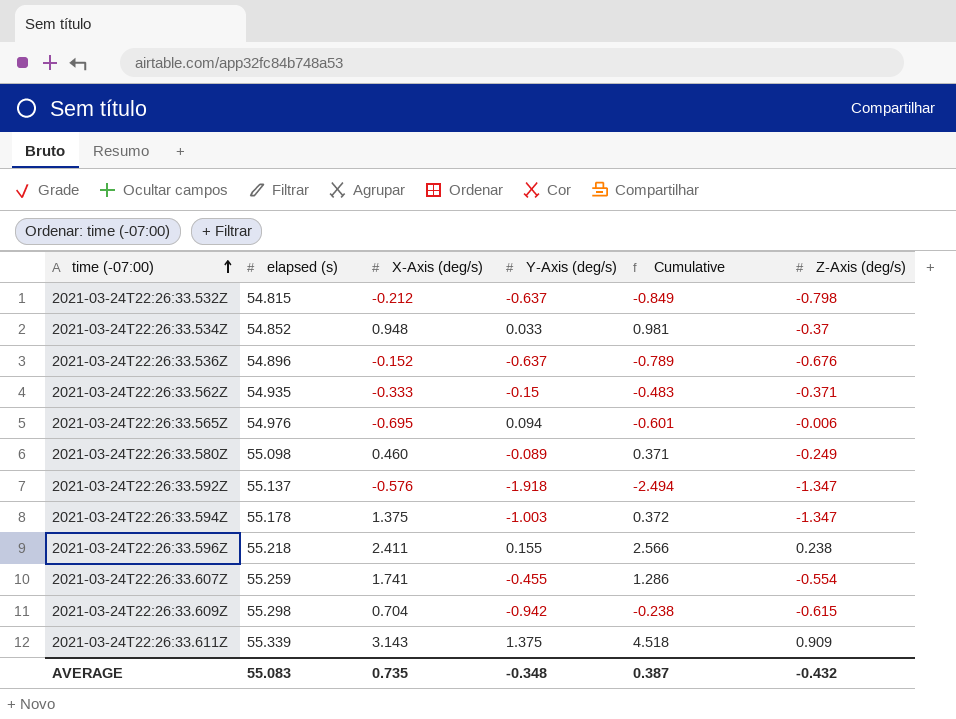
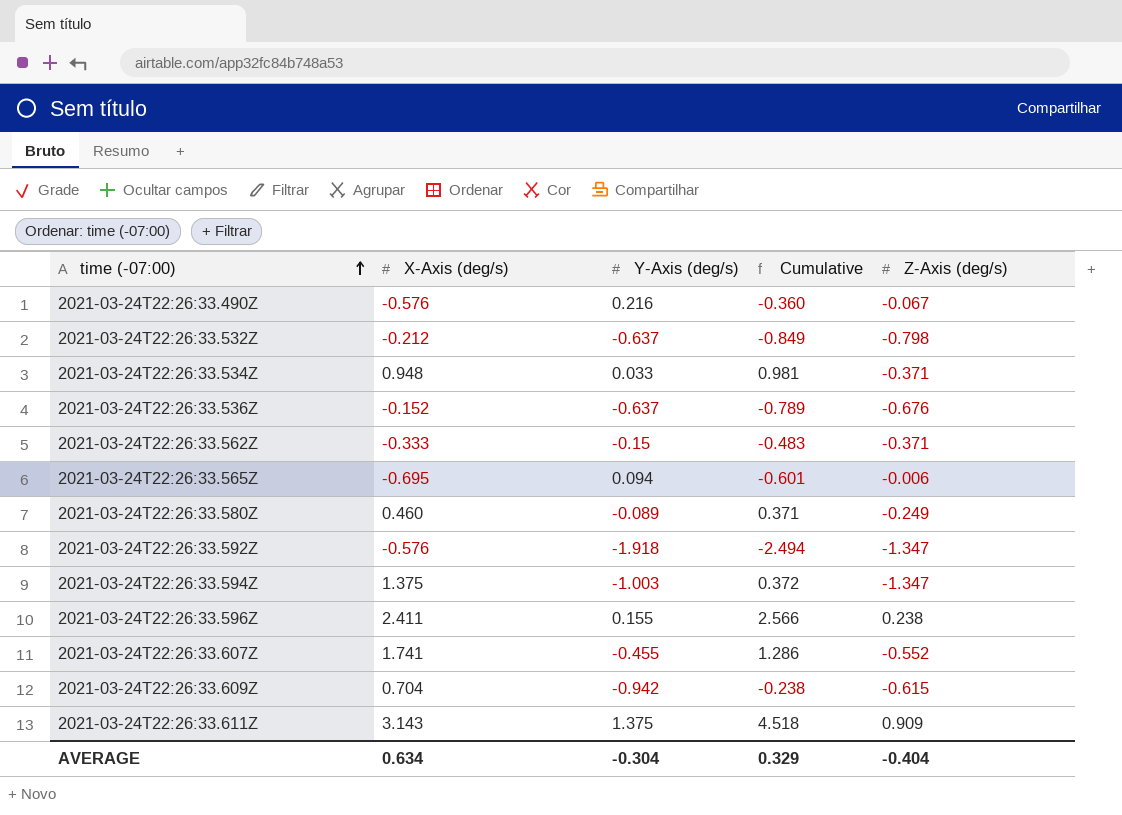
column elapsed (s) | position: 2 -> none
row 2021-03-24T22:26:33.490Z: none -> -0.576 | 0.216 | -0.360 | -0.067
2021-03-24T22:26:33.534Z | Z-Axis (deg/s): -0.37 -> -0.371
2021-03-24T22:26:33.607Z | Z-Axis (deg/s): -0.554 -> -0.552
AVERAGE | X-Axis (deg/s): 0.735 -> 0.634
AVERAGE | Y-Axis (deg/s): -0.348 -> -0.304
AVERAGE | Cumulative: 0.387 -> 0.329
AVERAGE | Z-Axis (deg/s): -0.432 -> -0.404

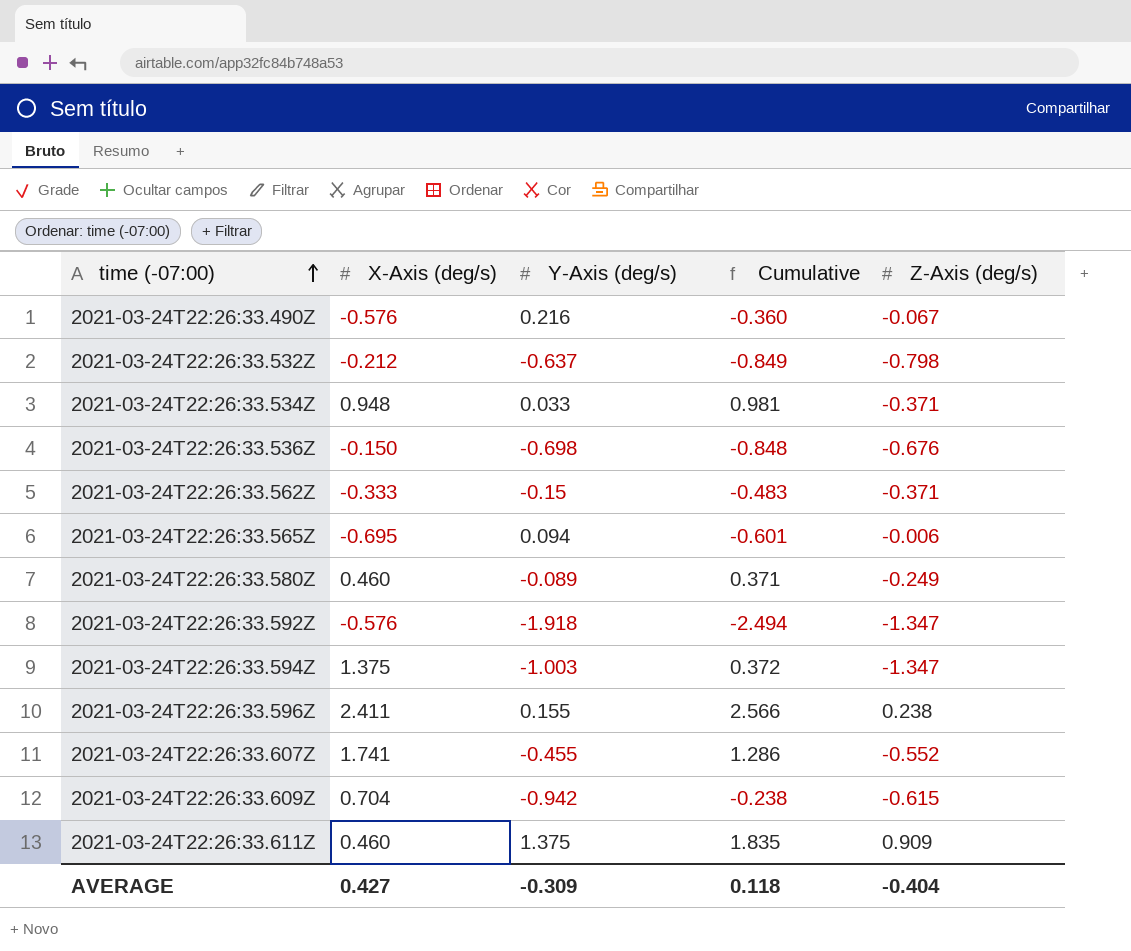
2021-03-24T22:26:33.536Z | X-Axis (deg/s): -0.152 -> -0.150
2021-03-24T22:26:33.536Z | Y-Axis (deg/s): -0.637 -> -0.698
2021-03-24T22:26:33.536Z | Cumulative: -0.789 -> -0.848
2021-03-24T22:26:33.611Z | X-Axis (deg/s): 3.143 -> 0.460
2021-03-24T22:26:33.611Z | Cumulative: 4.518 -> 1.835
AVERAGE | X-Axis (deg/s): 0.634 -> 0.427
AVERAGE | Y-Axis (deg/s): -0.304 -> -0.309
AVERAGE | Cumulative: 0.329 -> 0.118

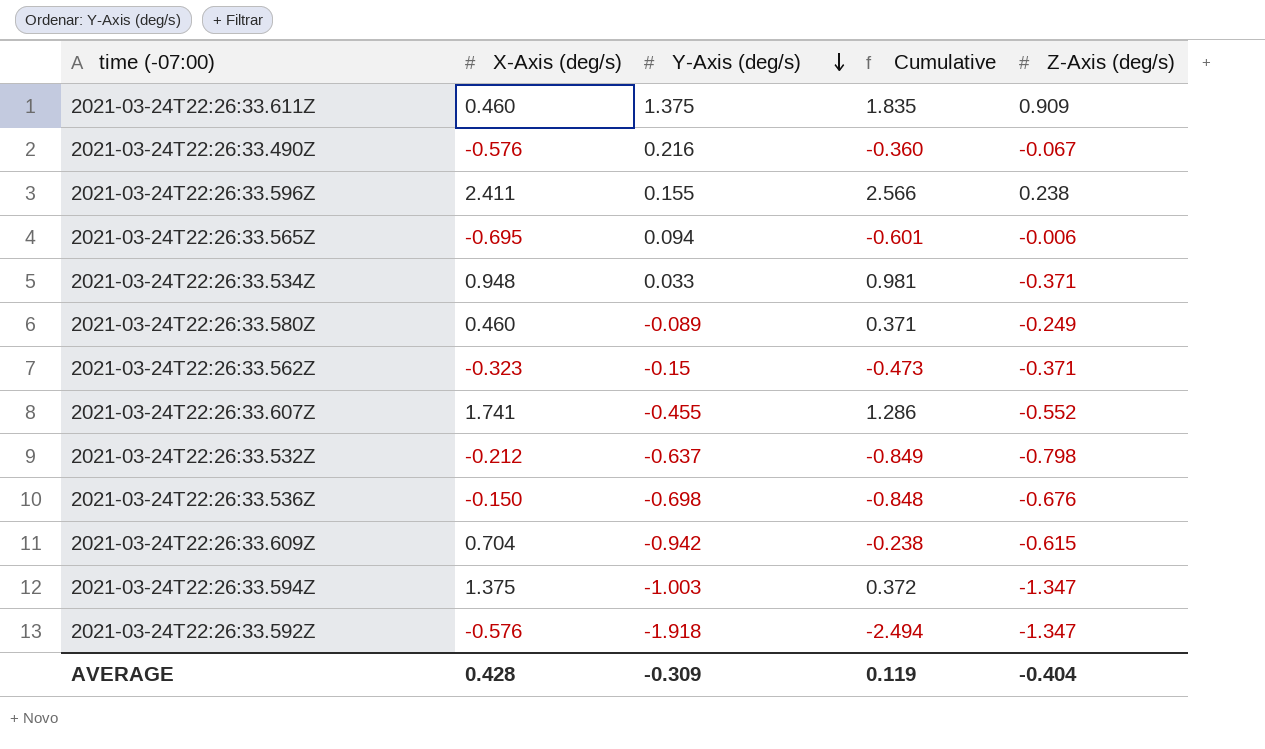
row order: time (-07:00) ascending -> Y-Axis (deg/s) descending
2021-03-24T22:26:33.562Z | X-Axis (deg/s): -0.333 -> -0.323
2021-03-24T22:26:33.562Z | Cumulative: -0.483 -> -0.473
AVERAGE | X-Axis (deg/s): 0.427 -> 0.428
AVERAGE | Cumulative: 0.118 -> 0.119

